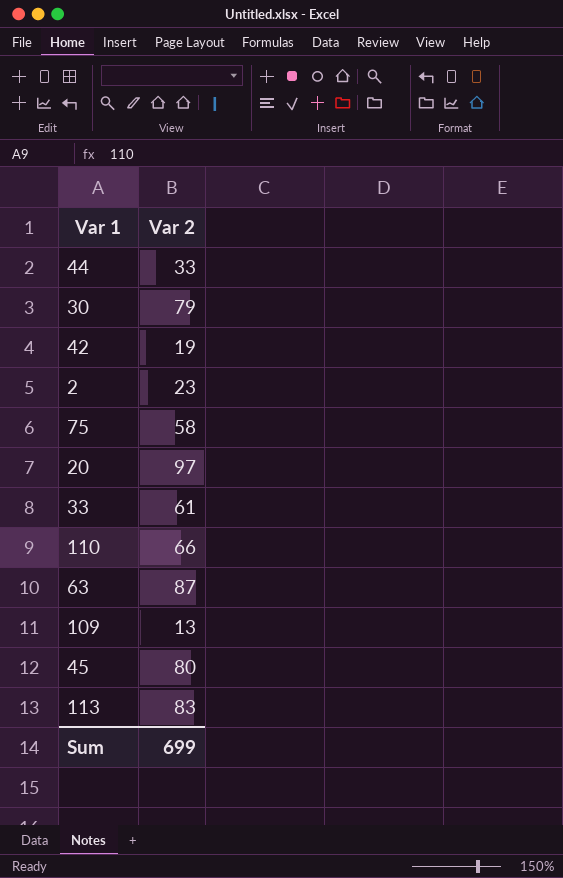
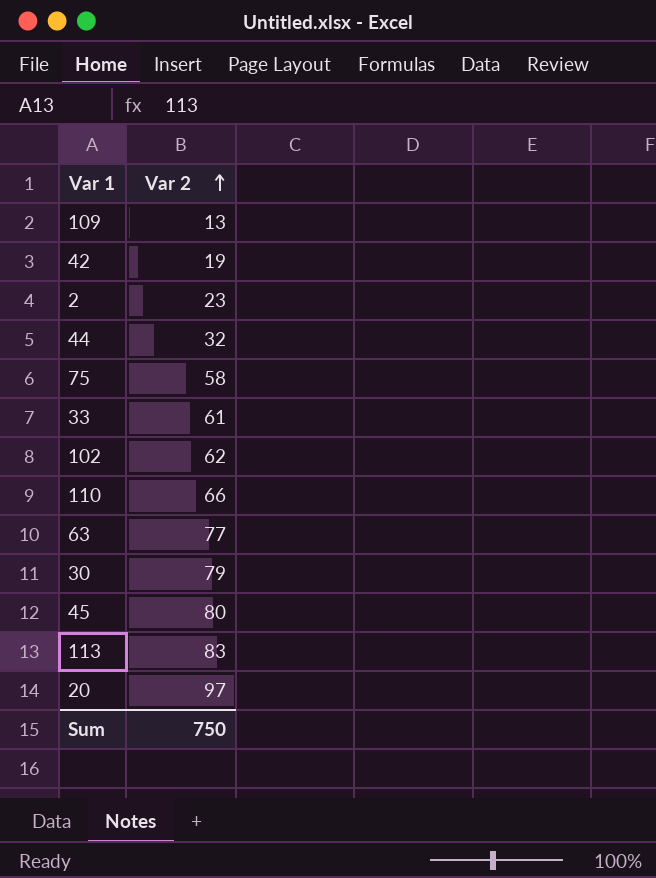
row order: none -> Var 2 ascending
44 | Var 2: 33 -> 32
row 102: none -> 62
63 | Var 2: 87 -> 77
Sum | Var 2: 699 -> 750

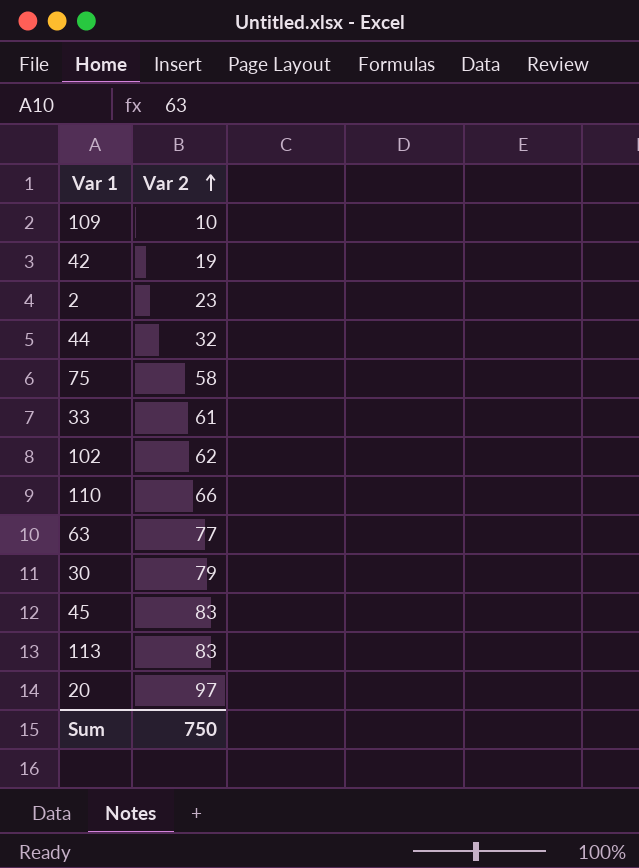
109 | Var 2: 13 -> 10
45 | Var 2: 80 -> 83

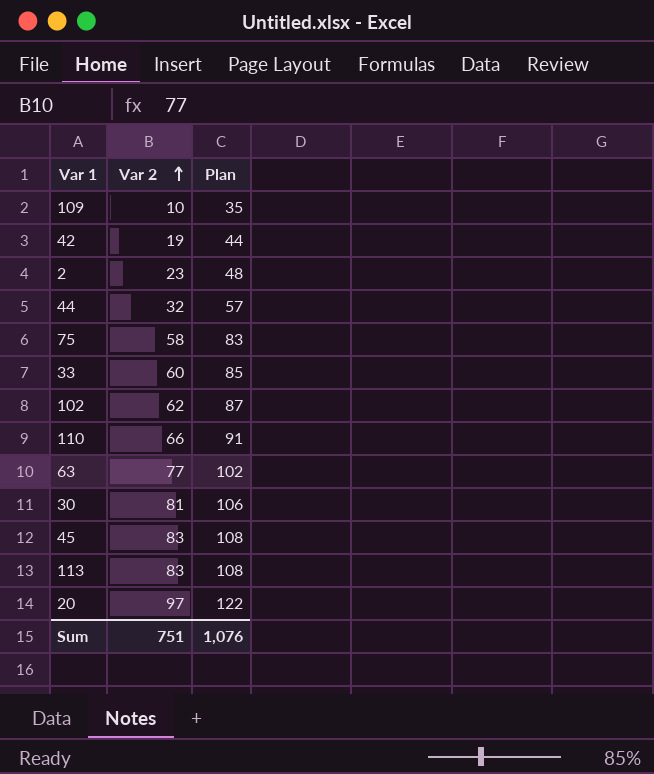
column Plan | formula: none -> [Var 2] + 25
33 | Var 2: 61 -> 60
30 | Var 2: 79 -> 81
Sum | Var 2: 750 -> 751

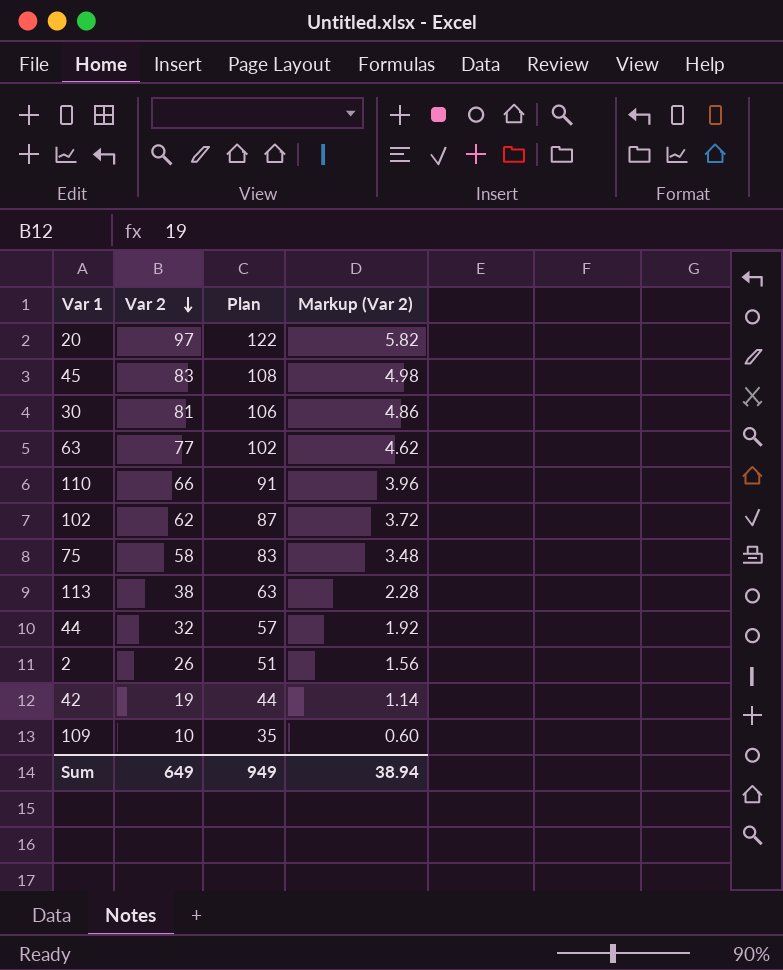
row order: Var 2 ascending -> Var 2 descending
column Markup (Var 2) | formula: none -> [Var 2] * 0.06
row 33: 60 | 85 -> none
113 | Var 2: 83 -> 38
113 | Plan: 108 -> 63
2 | Var 2: 23 -> 26
2 | Plan: 48 -> 51
Sum | Var 2: 751 -> 649
Sum | Plan: 1,076 -> 949

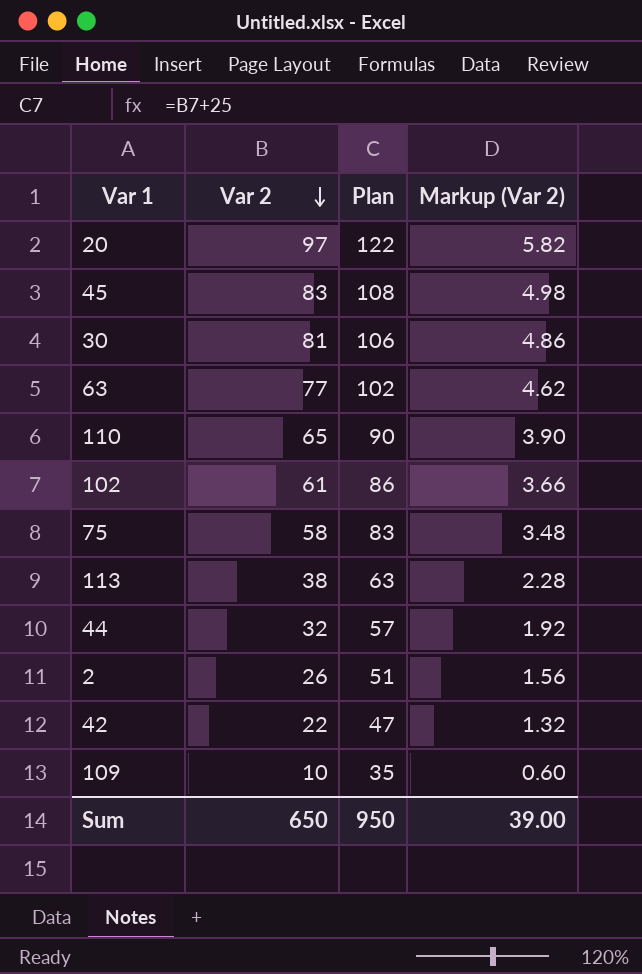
110 | Var 2: 66 -> 65
110 | Plan: 91 -> 90
110 | Markup (Var 2): 3.96 -> 3.90
102 | Var 2: 62 -> 61
102 | Plan: 87 -> 86
102 | Markup (Var 2): 3.72 -> 3.66
42 | Var 2: 19 -> 22
42 | Plan: 44 -> 47
42 | Markup (Var 2): 1.14 -> 1.32
Sum | Var 2: 649 -> 650
Sum | Plan: 949 -> 950
Sum | Markup (Var 2): 38.94 -> 39.00

